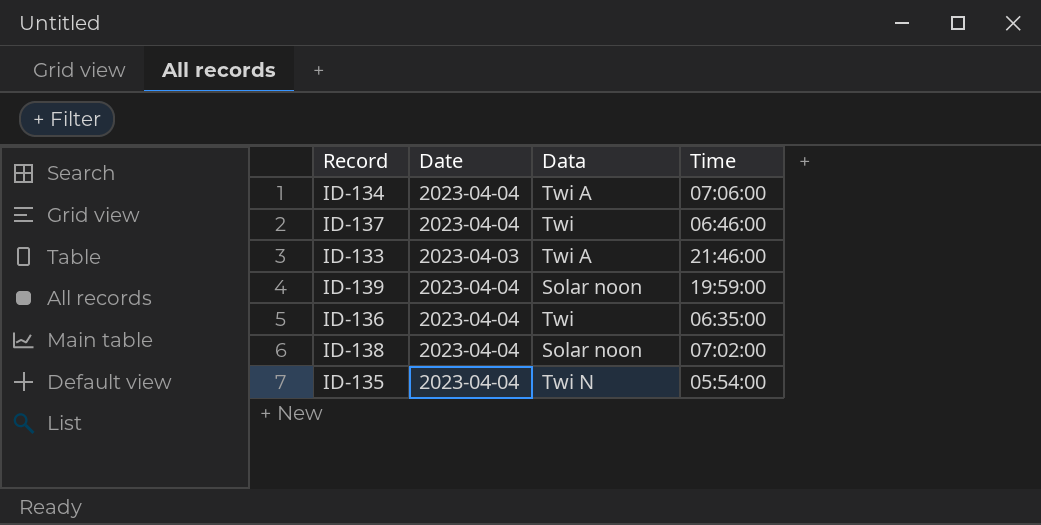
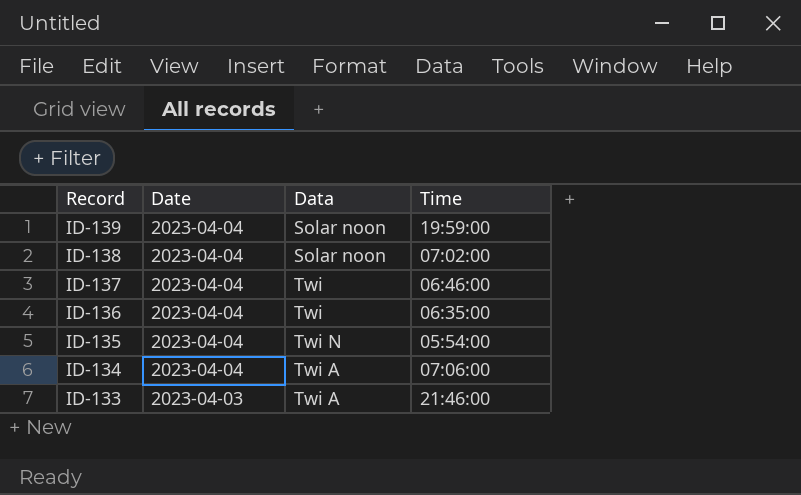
row order: none -> Record descending

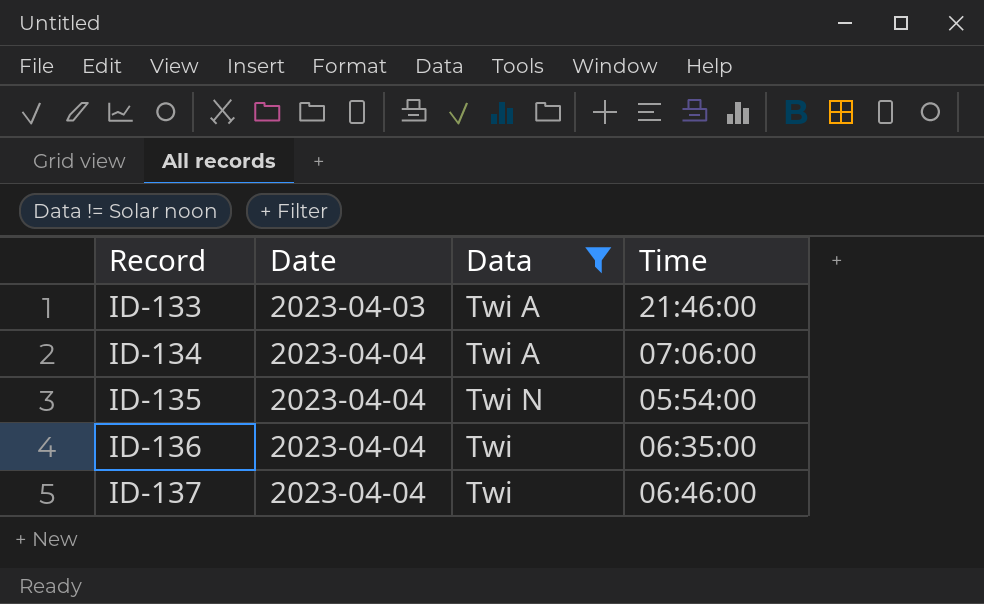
filter: none -> Data != Solar noon
row order: Record descending -> Record ascending

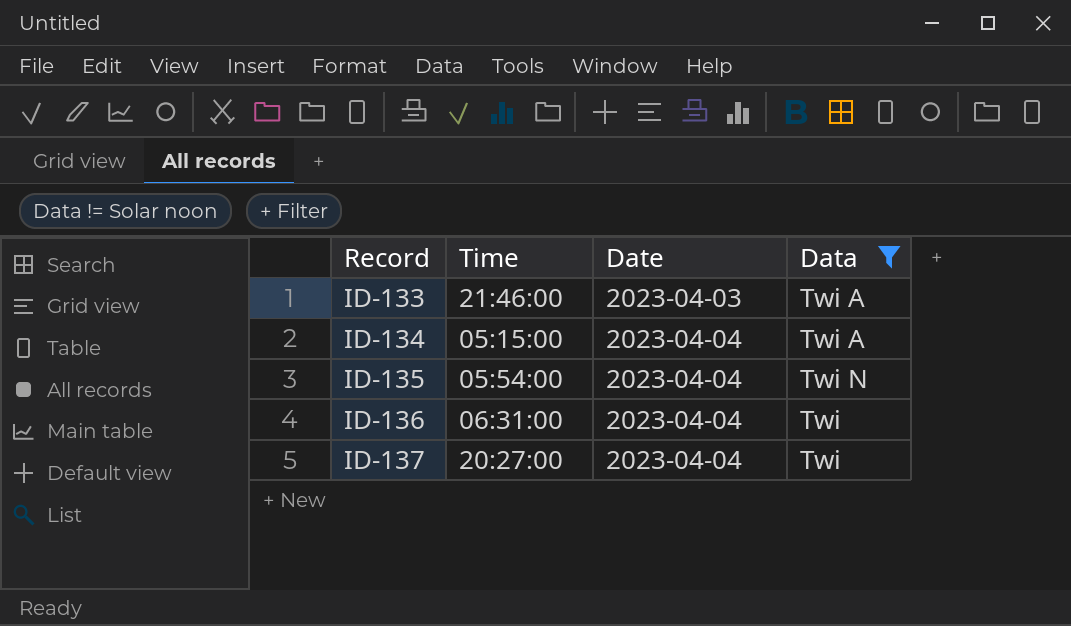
column Time | position: 4 -> 2
ID-134 | Time: 07:06:00 -> 05:15:00
ID-136 | Time: 06:35:00 -> 06:31:00
ID-137 | Time: 06:46:00 -> 20:27:00

